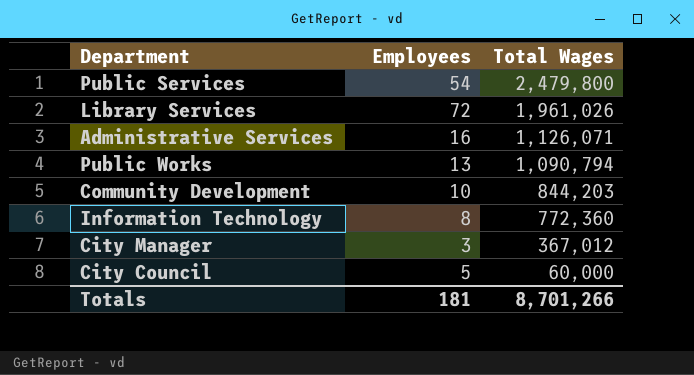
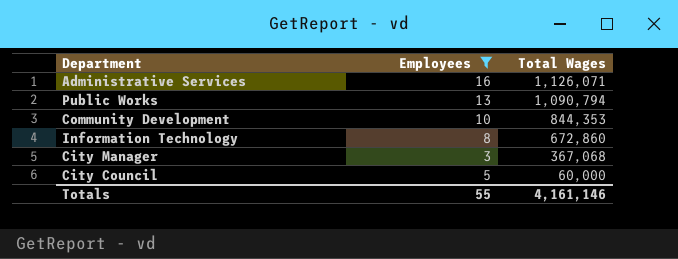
filter: none -> Employees <= 16
Community Development | Total Wages: 844,203 -> 844,353
Information Technology | Total Wages: 772,360 -> 672,860
City Manager | Total Wages: 367,012 -> 367,068
Totals | Employees: 181 -> 55
Totals | Total Wages: 8,701,266 -> 4,161,146

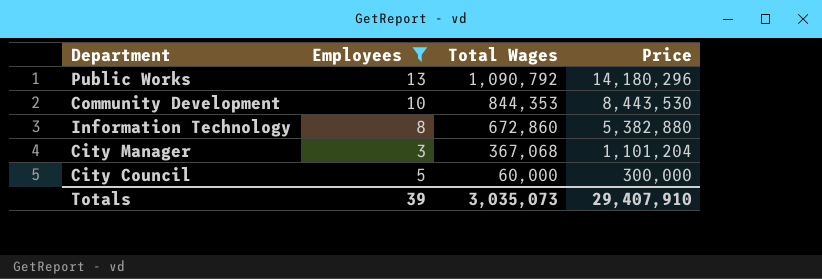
column Price | formula: none -> [Employees] * [Total Wages]
row Administrative Services: 16 | 1,126,071 -> none
Public Works | Total Wages: 1,090,794 -> 1,090,792
Totals | Employees: 55 -> 39
Totals | Total Wages: 4,161,146 -> 3,035,073

